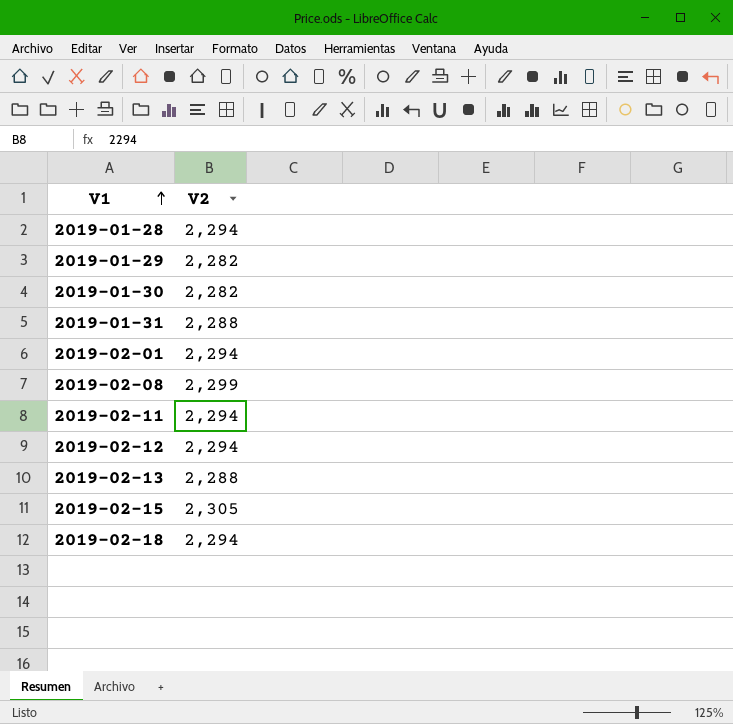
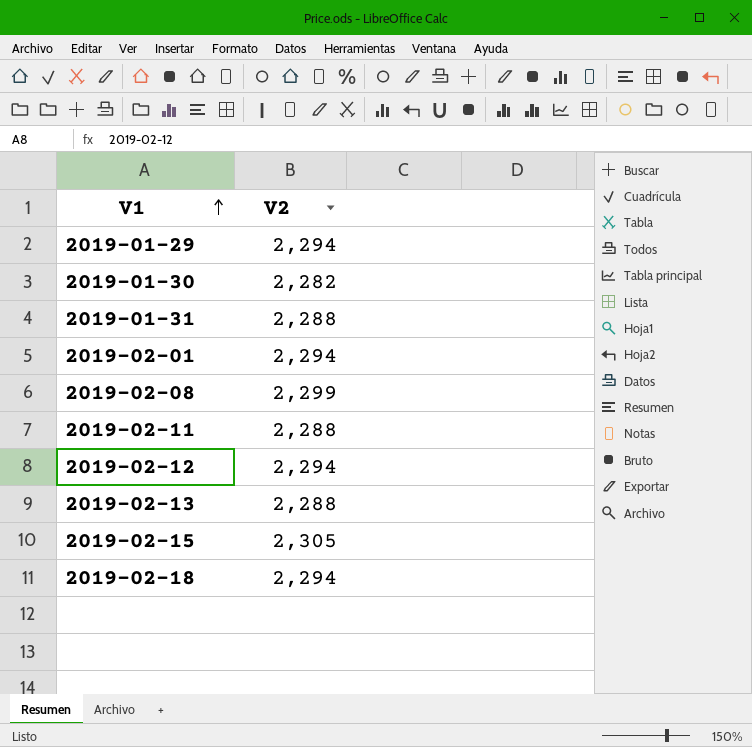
row 2019-01-28: 2,294 -> none
2019-01-29 | V2: 2,282 -> 2,294
2019-02-11 | V2: 2,294 -> 2,288

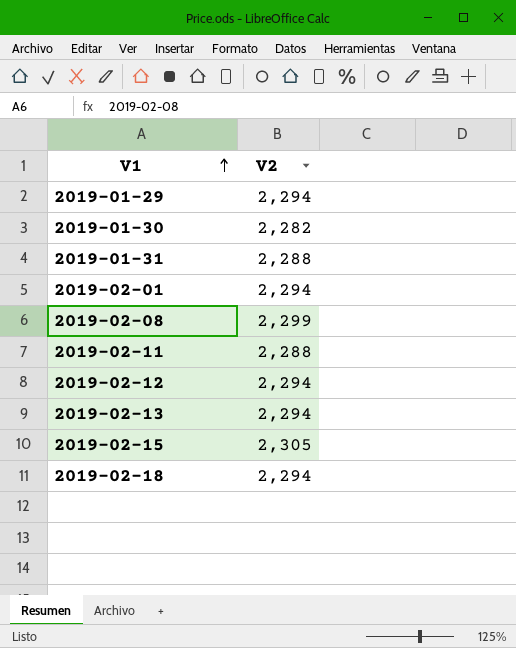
2019-02-13 | V2: 2,288 -> 2,294

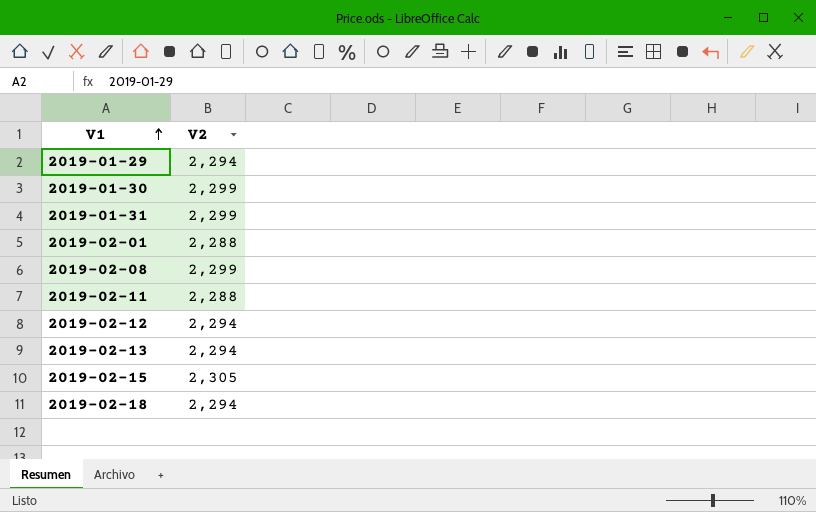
2019-01-30 | V2: 2,282 -> 2,299
2019-01-31 | V2: 2,288 -> 2,299
2019-02-01 | V2: 2,294 -> 2,288

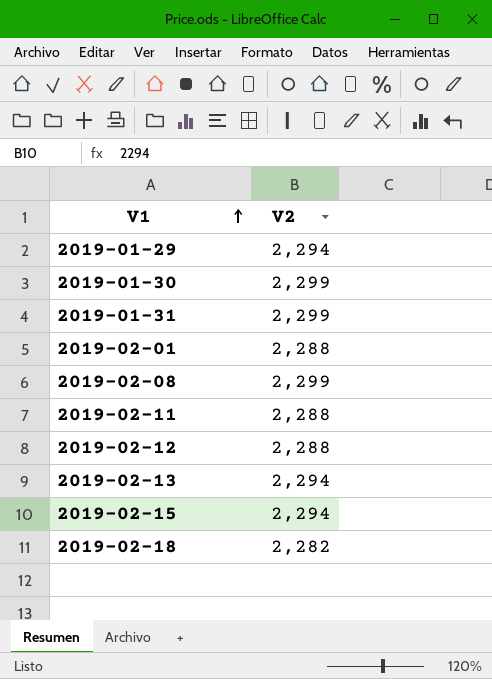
2019-02-12 | V2: 2,294 -> 2,288
2019-02-15 | V2: 2,305 -> 2,294
2019-02-18 | V2: 2,294 -> 2,282

